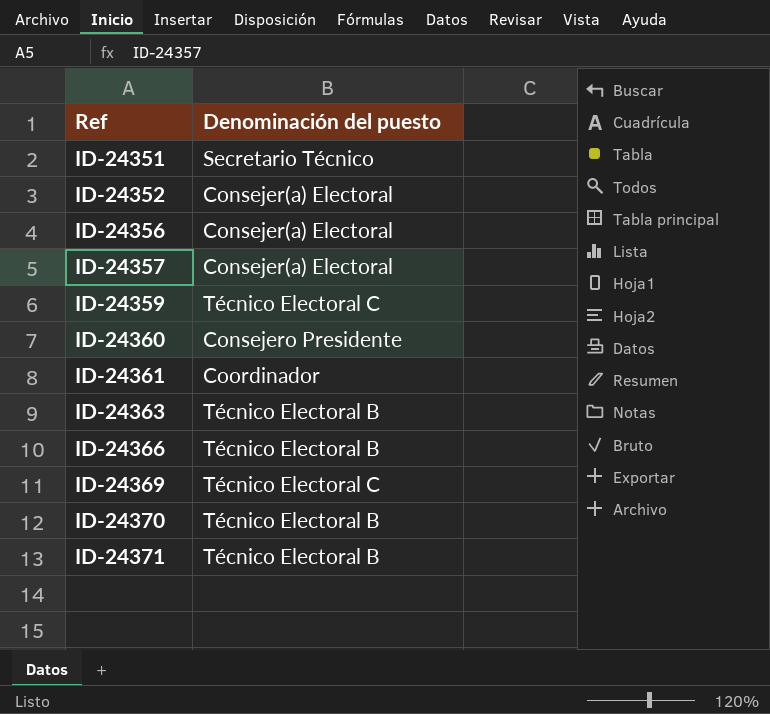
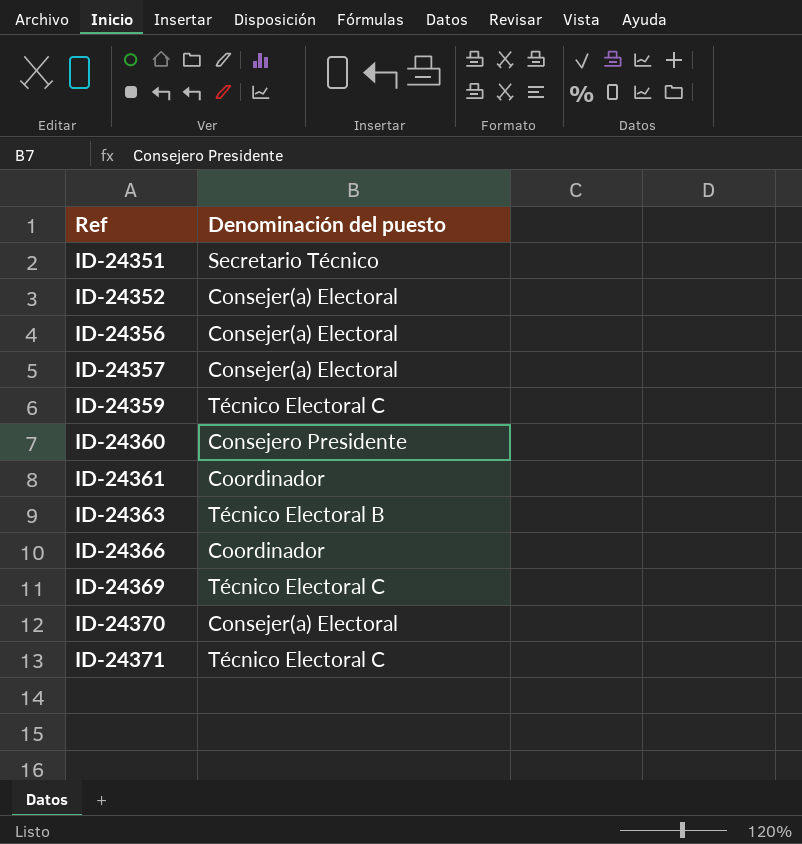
ID-24366 | Denominación del puesto: Técnico Electoral B -> Coordinador
ID-24370 | Denominación del puesto: Técnico Electoral B -> Consejer(a) Electoral
ID-24371 | Denominación del puesto: Técnico Electoral B -> Técnico Electoral C

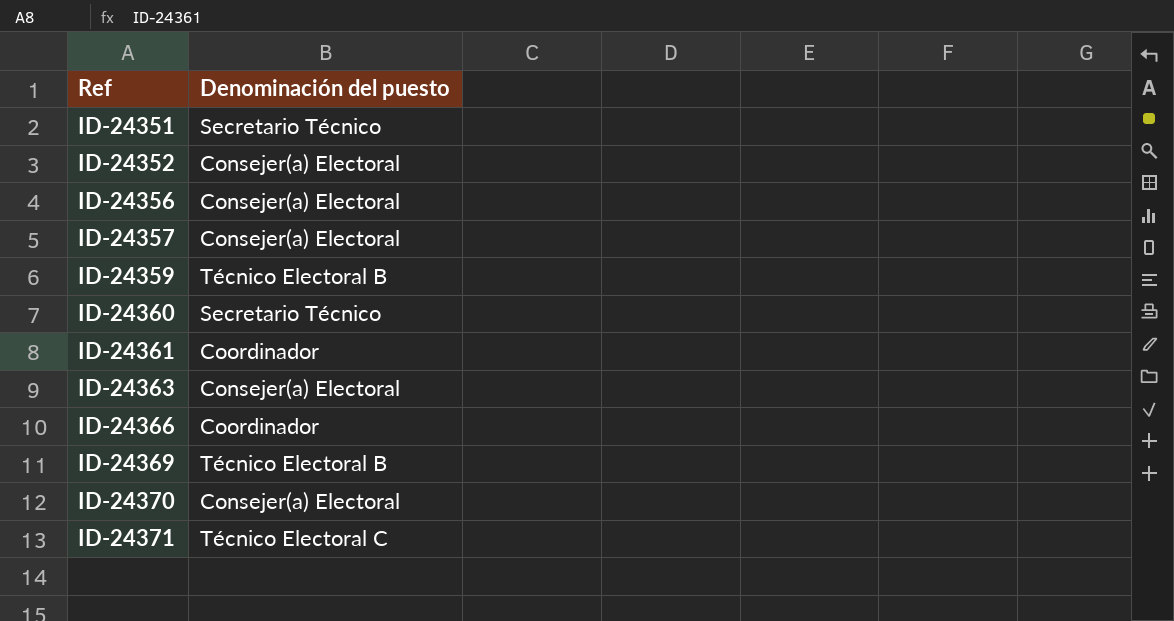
ID-24359 | Denominación del puesto: Técnico Electoral C -> Técnico Electoral B
ID-24360 | Denominación del puesto: Consejero Presidente -> Secretario Técnico
ID-24363 | Denominación del puesto: Técnico Electoral B -> Consejer(a) Electoral
ID-24369 | Denominación del puesto: Técnico Electoral C -> Técnico Electoral B

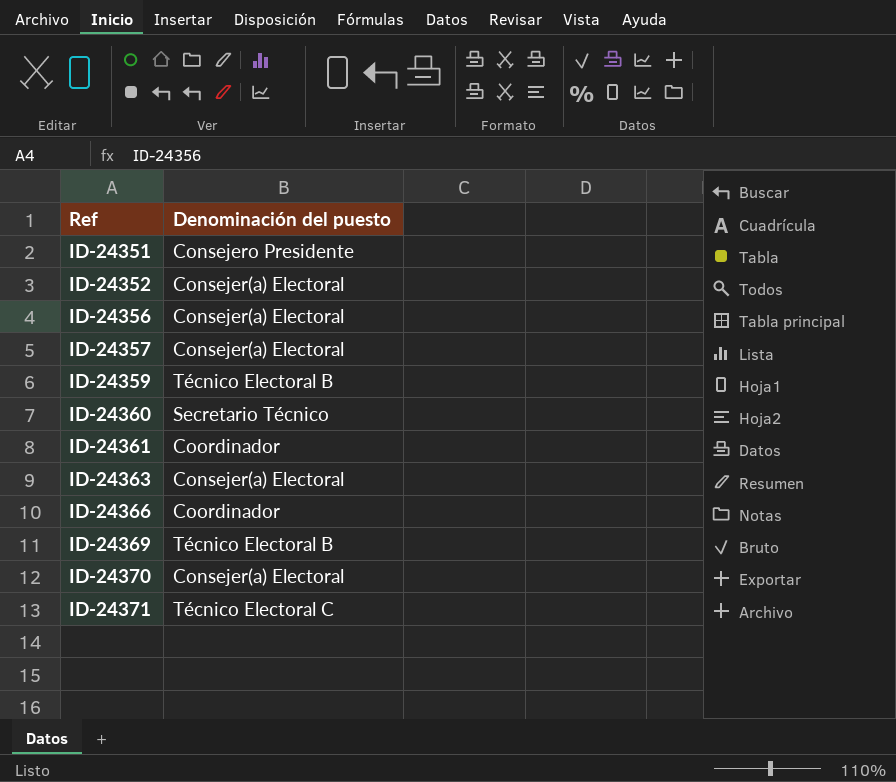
ID-24351 | Denominación del puesto: Secretario Técnico -> Consejero Presidente

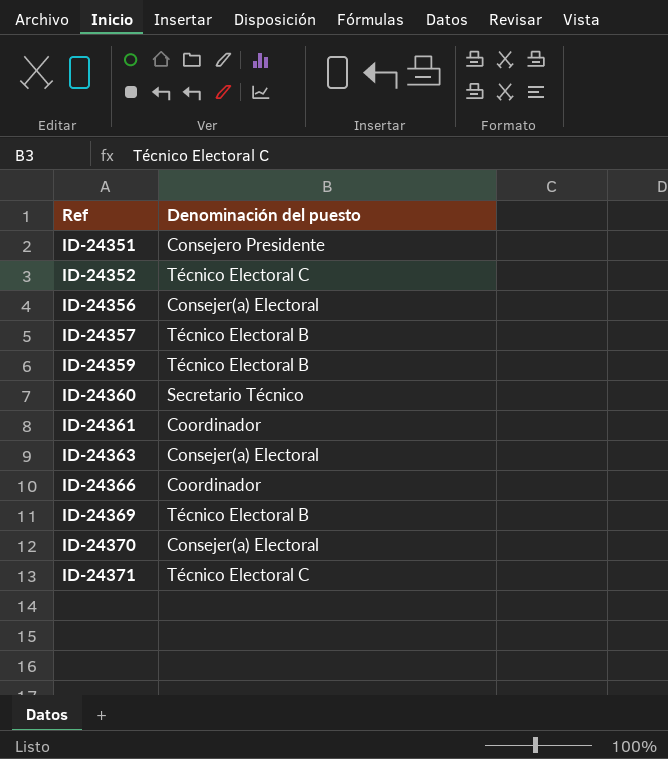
ID-24352 | Denominación del puesto: Consejer(a) Electoral -> Técnico Electoral C
ID-24357 | Denominación del puesto: Consejer(a) Electoral -> Técnico Electoral B

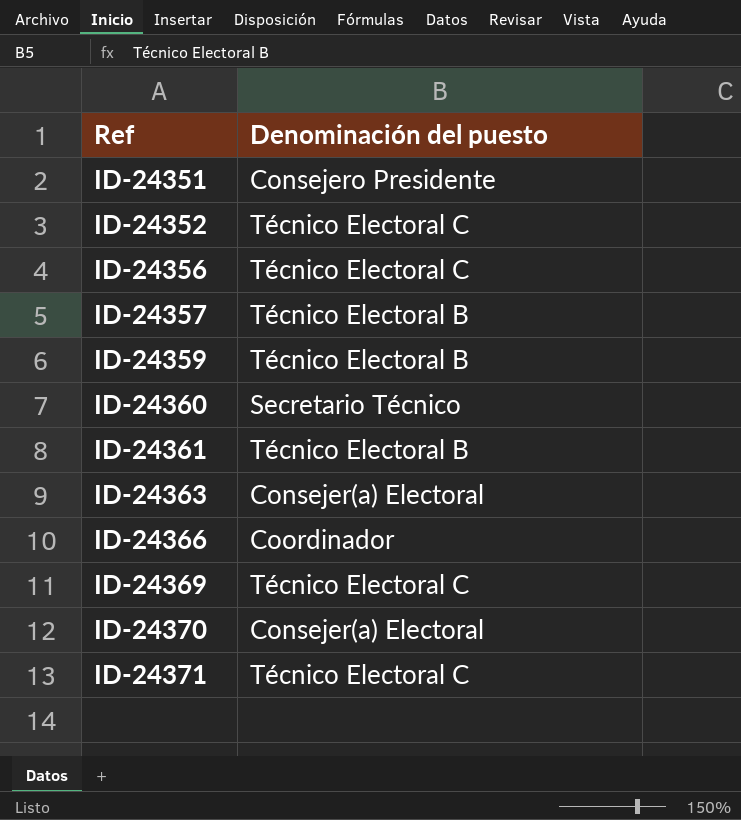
ID-24356 | Denominación del puesto: Consejer(a) Electoral -> Técnico Electoral C
ID-24361 | Denominación del puesto: Coordinador -> Técnico Electoral B
ID-24369 | Denominación del puesto: Técnico Electoral B -> Técnico Electoral C

